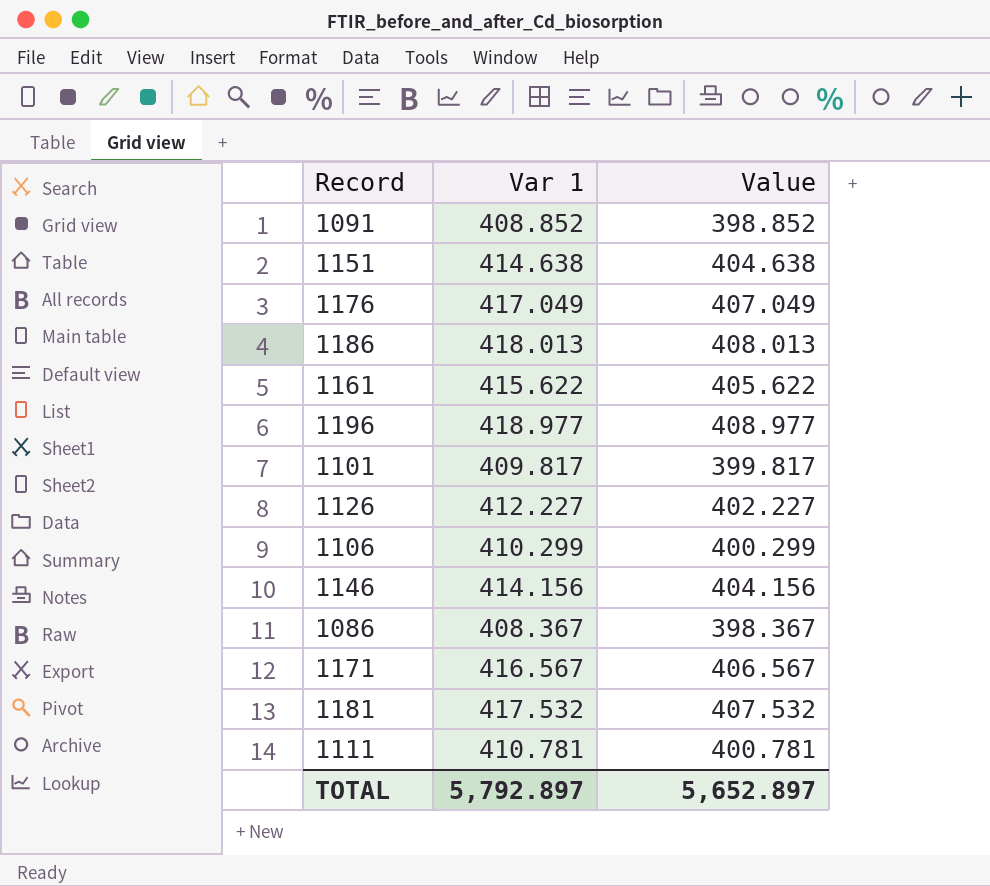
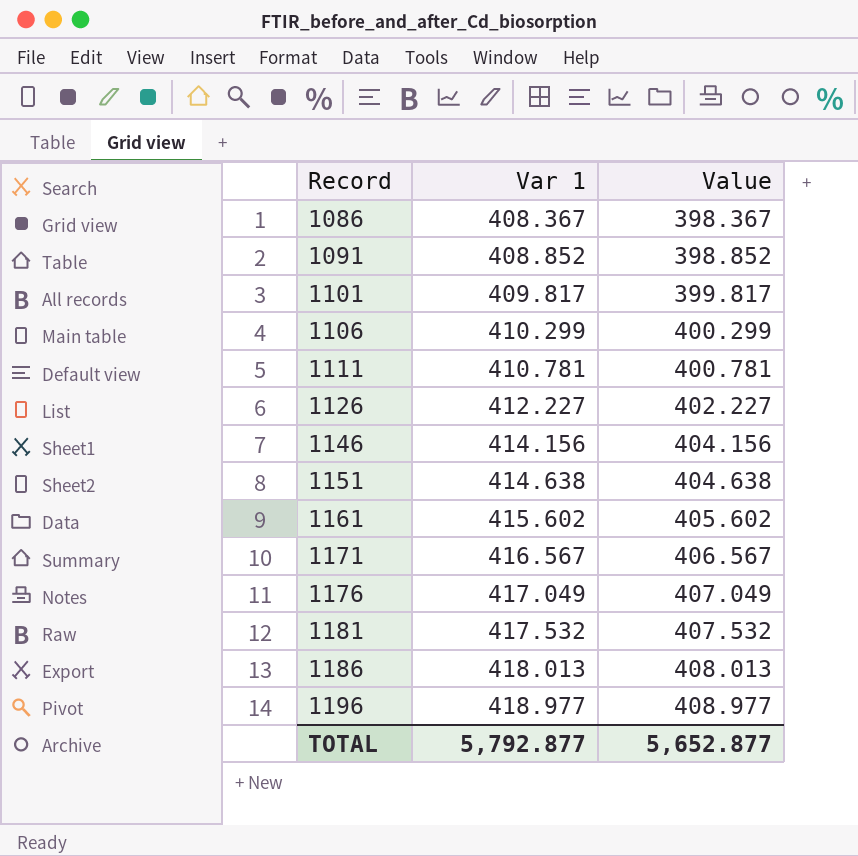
row order: none -> Record ascending
1161 | Var 1: 415.622 -> 415.602
1161 | Value: 405.622 -> 405.602
TOTAL | Var 1: 5,792.897 -> 5,792.877
TOTAL | Value: 5,652.897 -> 5,652.877

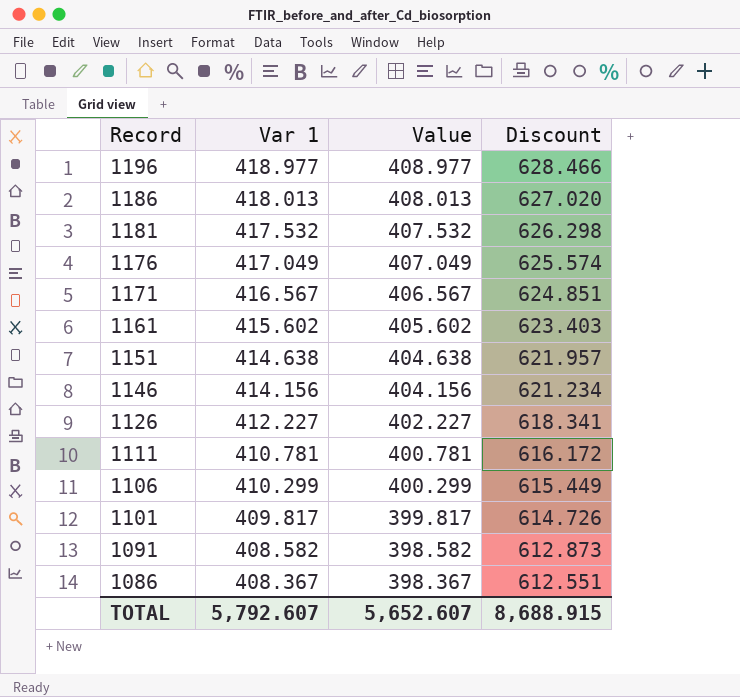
row order: Record ascending -> Record descending
column Discount | formula: none -> [Var 1] * 1.5
1091 | Var 1: 408.852 -> 408.582
1091 | Value: 398.852 -> 398.582
TOTAL | Var 1: 5,792.877 -> 5,792.607
TOTAL | Value: 5,652.877 -> 5,652.607

